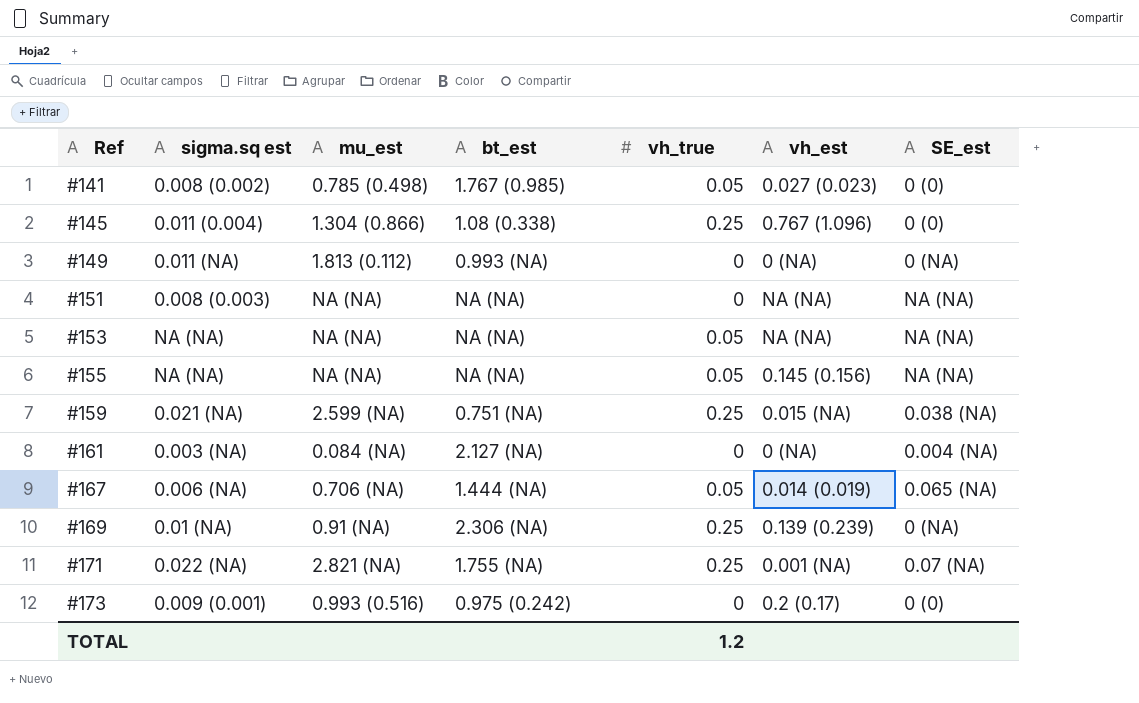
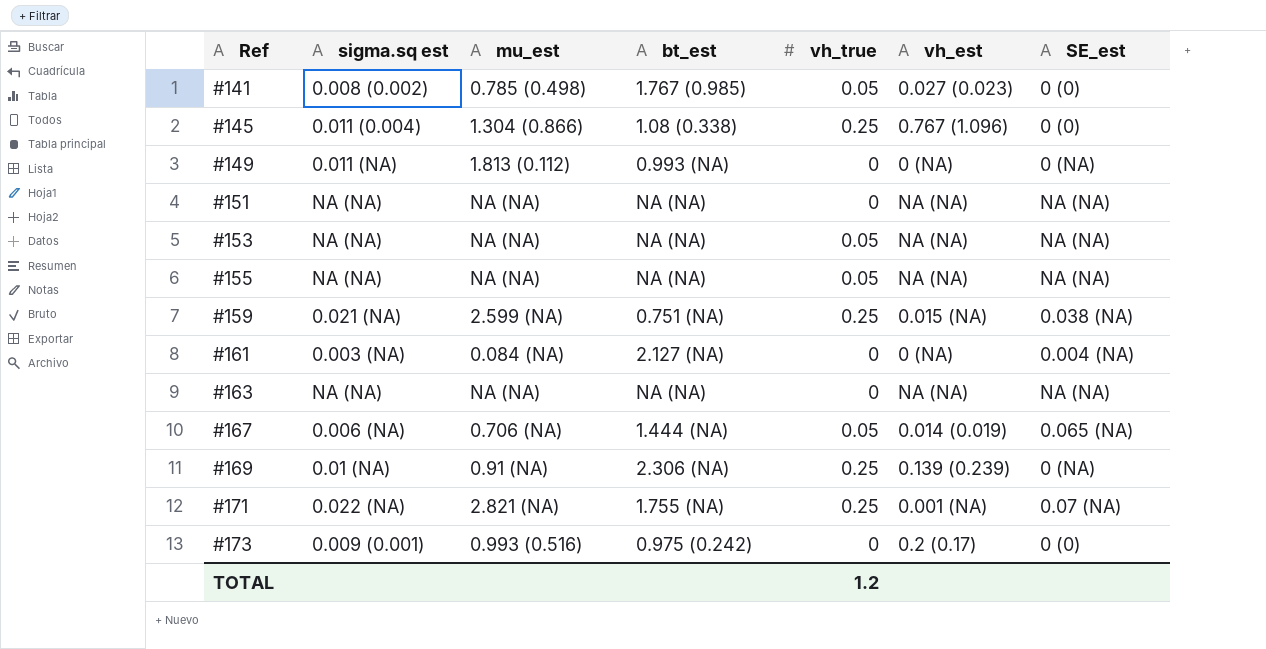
#151 | sigma.sq est: 0.008 (0.003) -> NA (NA)
#155 | vh_est: 0.145 (0.156) -> NA (NA)
row #163: none -> NA (NA) | NA (NA) | NA (NA) | 0 | NA (NA) | NA (NA)

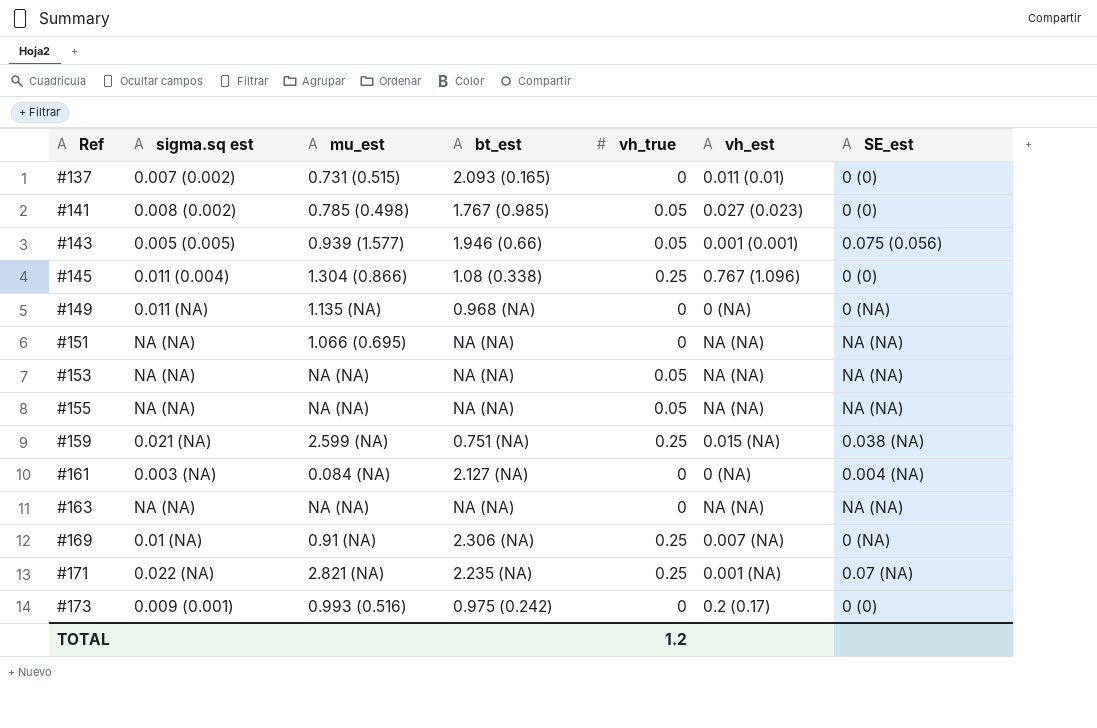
row #167: 0.006 (NA) | 0.706 (NA) | 1.444 (NA) | 0.05 | 0.014 (0.019) | 0.065 (NA) -> none
row #137: none -> 0.007 (0.002) | 0.731 (0.515) | 2.093 (0.165) | 0 | 0.011 (0.01) | 0 (0)
row #143: none -> 0.005 (0.005) | 0.939 (1.577) | 1.946 (0.66) | 0.05 | 0.001 (0.001) | 0.075 (0.056)
#149 | mu_est: 1.813 (0.112) -> 1.135 (NA)
#149 | bt_est: 0.993 (NA) -> 0.968 (NA)
#151 | mu_est: NA (NA) -> 1.066 (0.695)
#169 | vh_est: 0.139 (0.239) -> 0.007 (NA)
#171 | bt_est: 1.755 (NA) -> 2.235 (NA)

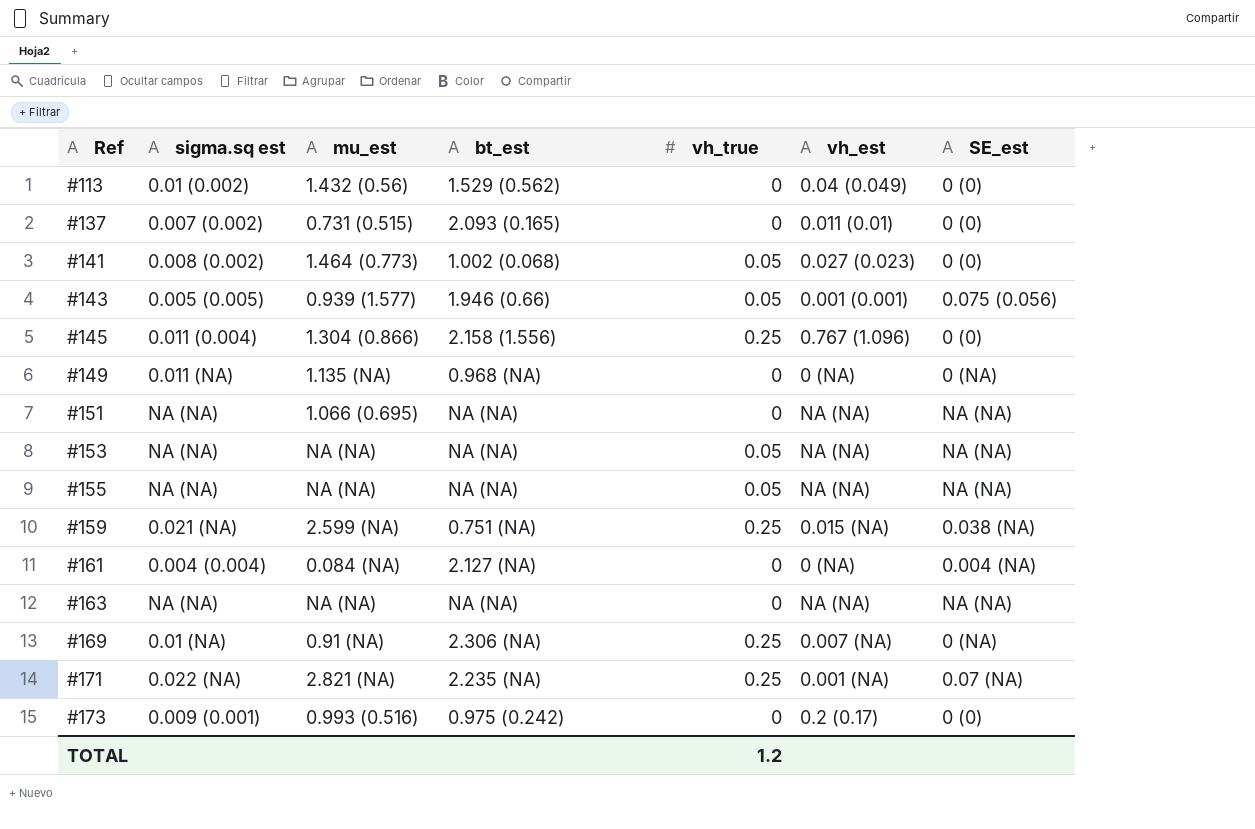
row #113: none -> 0.01 (0.002) | 1.432 (0.56) | 1.529 (0.562) | 0 | 0.04 (0.049) | 0 (0)
#141 | mu_est: 0.785 (0.498) -> 1.464 (0.773)
#141 | bt_est: 1.767 (0.985) -> 1.002 (0.068)
#145 | bt_est: 1.08 (0.338) -> 2.158 (1.556)
#161 | sigma.sq est: 0.003 (NA) -> 0.004 (0.004)

